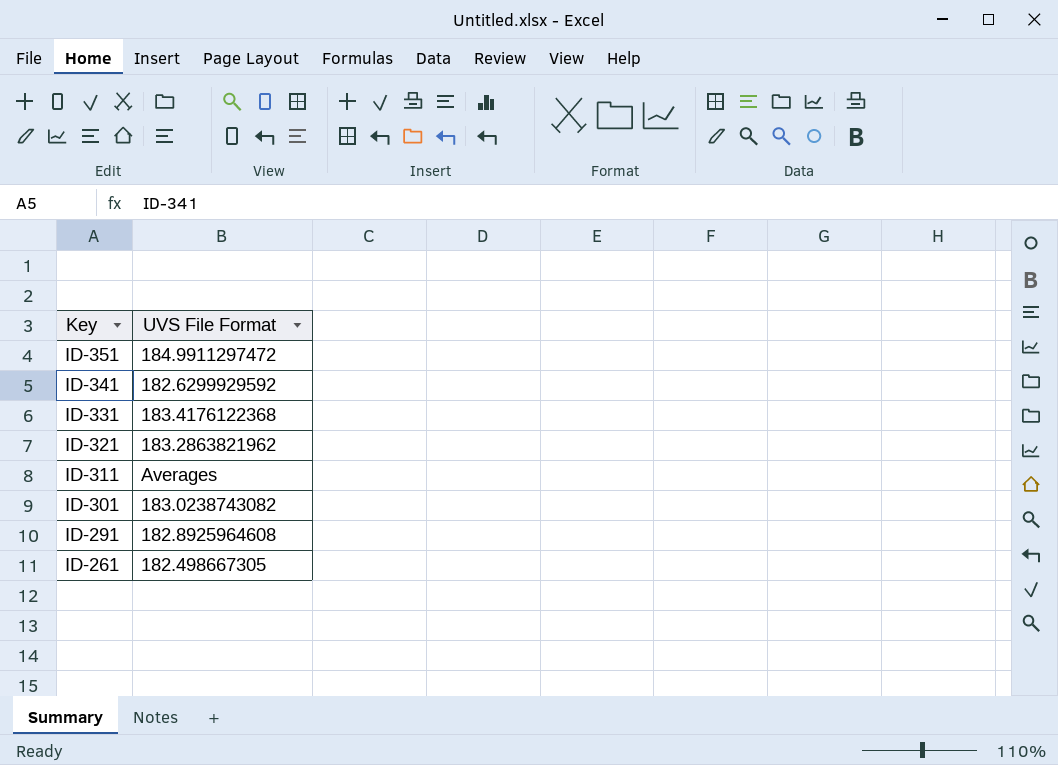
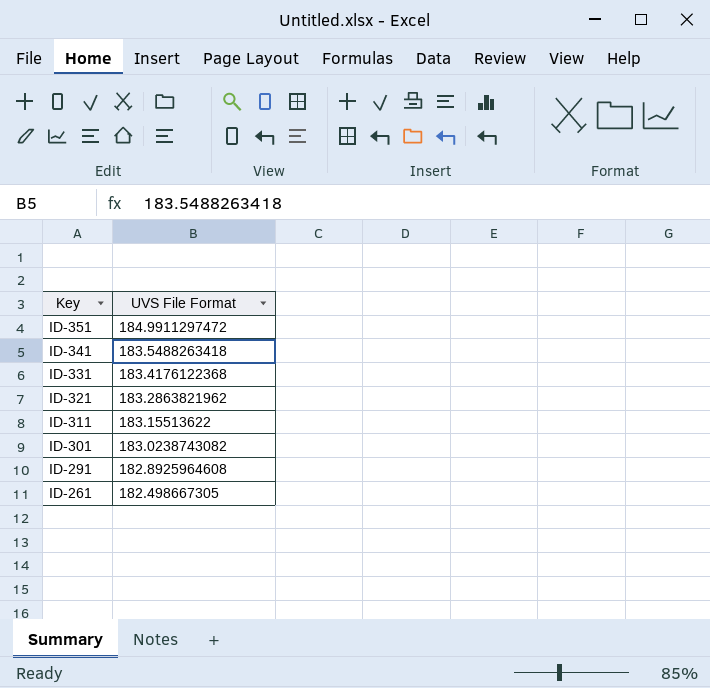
ID-341 | UVS File Format: 182.6299929592 -> 183.5488263418
ID-311 | UVS File Format: Averages -> 183.15513622

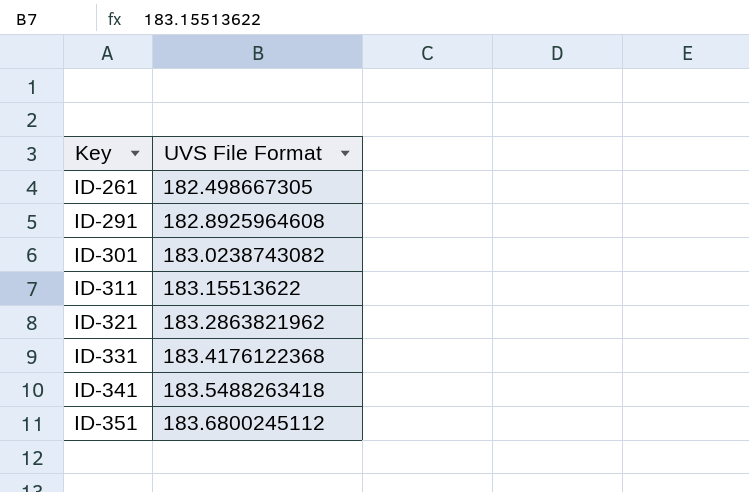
row order: Key descending -> Key ascending
ID-351 | UVS File Format: 184.9911297472 -> 183.6800245112

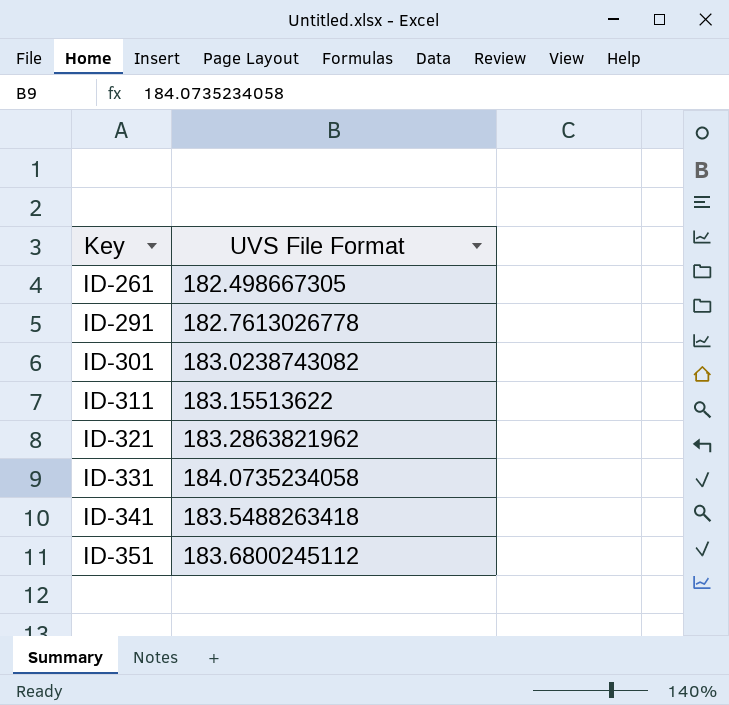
ID-291 | UVS File Format: 182.8925964608 -> 182.7613026778
ID-331 | UVS File Format: 183.4176122368 -> 184.0735234058

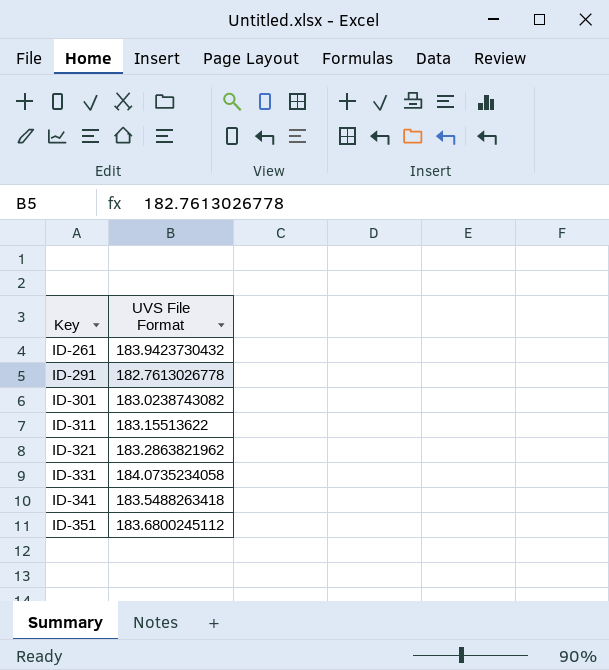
ID-261 | UVS File Format: 182.498667305 -> 183.9423730432

